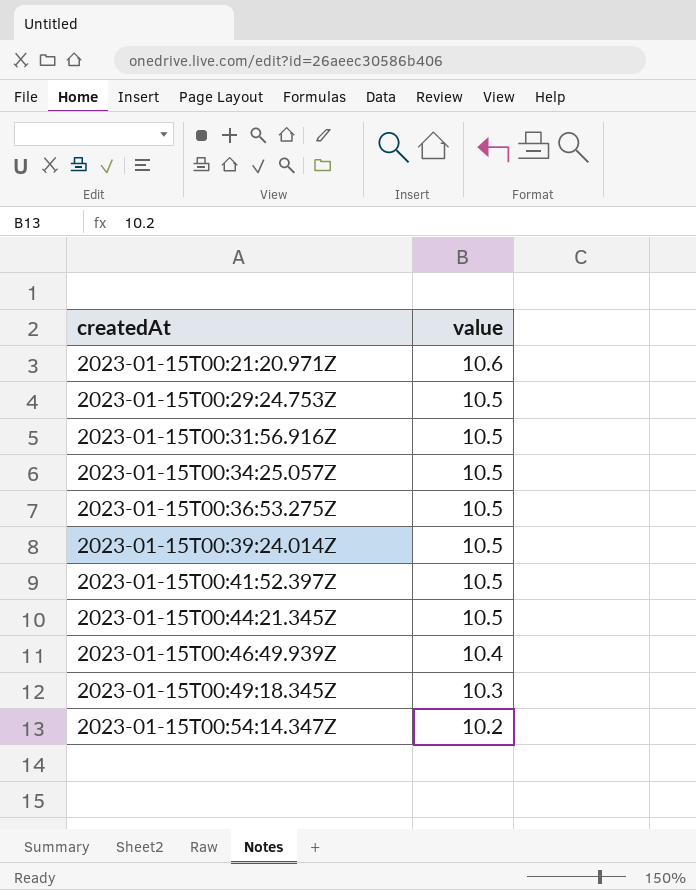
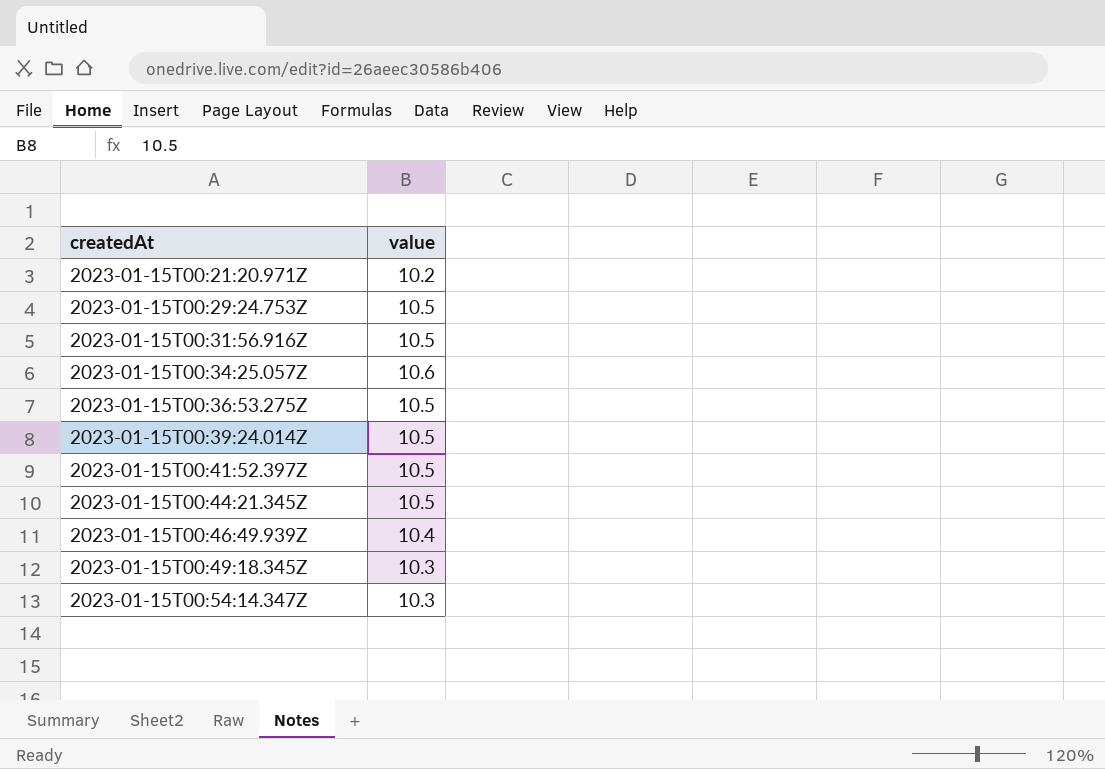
2023-01-15T00:21:20.971Z | value: 10.6 -> 10.2
2023-01-15T00:34:25.057Z | value: 10.5 -> 10.6
2023-01-15T00:54:14.347Z | value: 10.2 -> 10.3

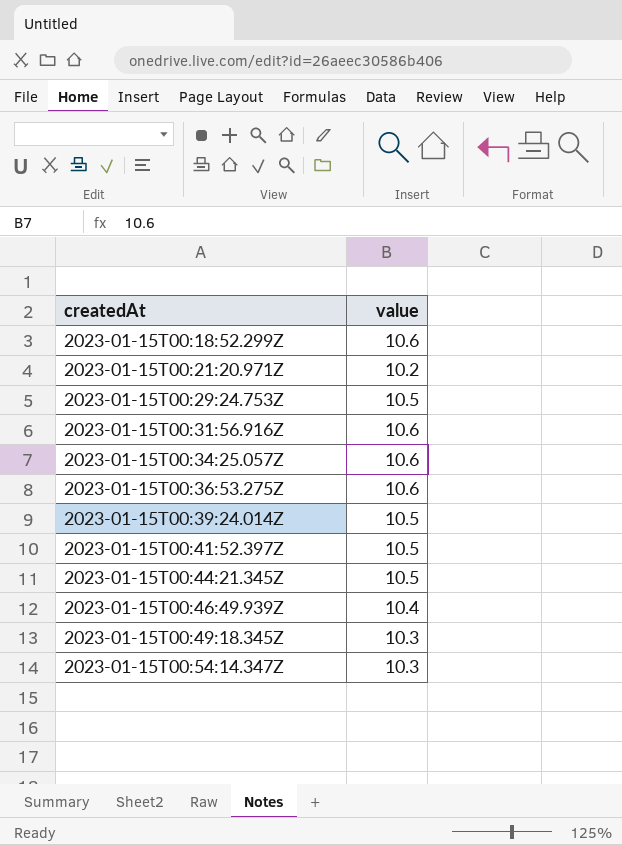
row 2023-01-15T00:18:52.299Z: none -> 10.6
2023-01-15T00:31:56.916Z | value: 10.5 -> 10.6
2023-01-15T00:36:53.275Z | value: 10.5 -> 10.6

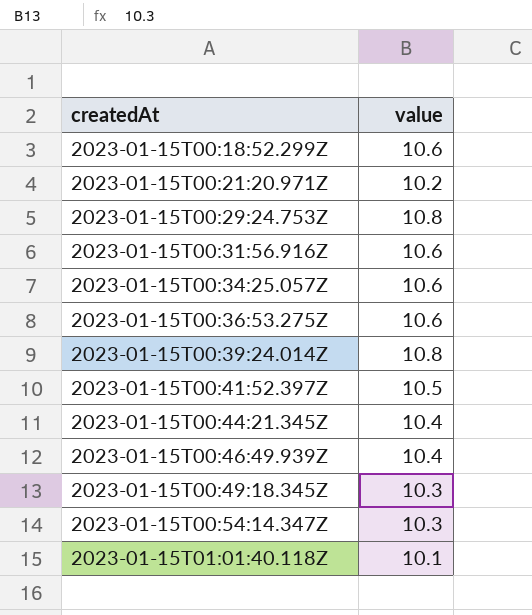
2023-01-15T00:29:24.753Z | value: 10.5 -> 10.8
2023-01-15T00:39:24.014Z | value: 10.5 -> 10.8
2023-01-15T00:44:21.345Z | value: 10.5 -> 10.4
row 2023-01-15T01:01:40.118Z: none -> 10.1

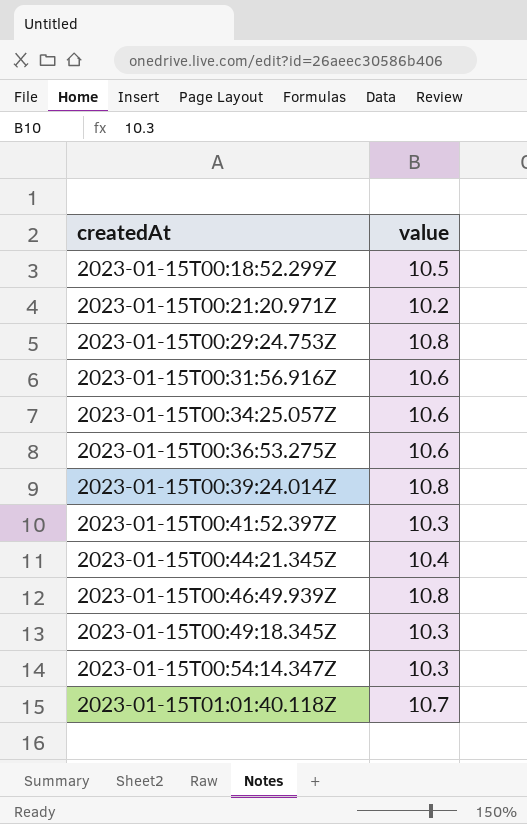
2023-01-15T00:18:52.299Z | value: 10.6 -> 10.5
2023-01-15T00:41:52.397Z | value: 10.5 -> 10.3
2023-01-15T00:46:49.939Z | value: 10.4 -> 10.8
2023-01-15T01:01:40.118Z | value: 10.1 -> 10.7

